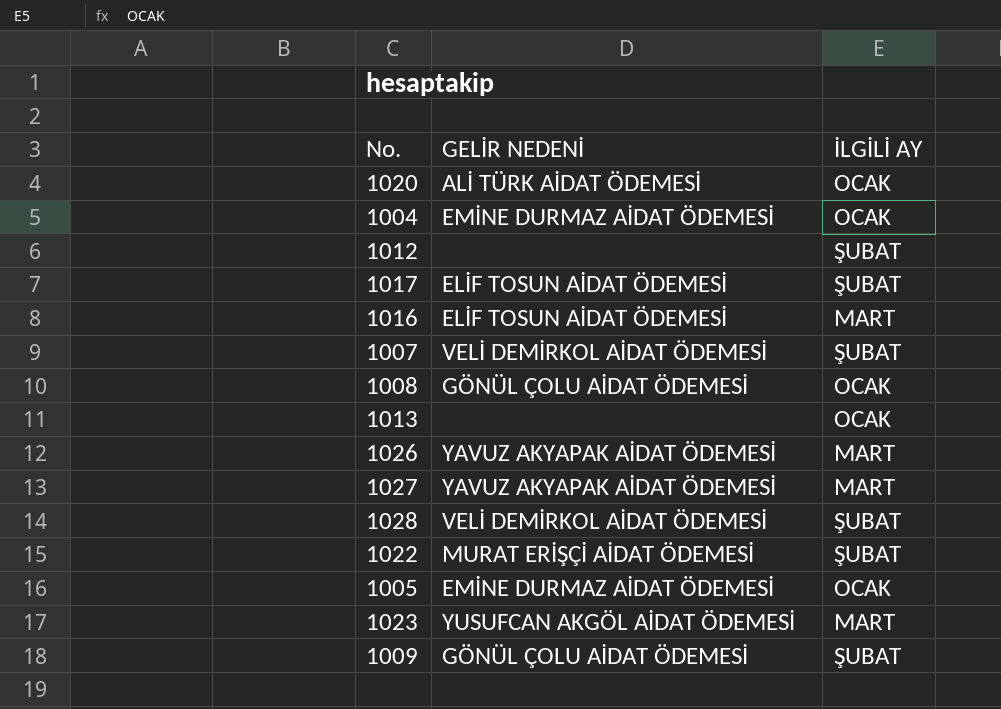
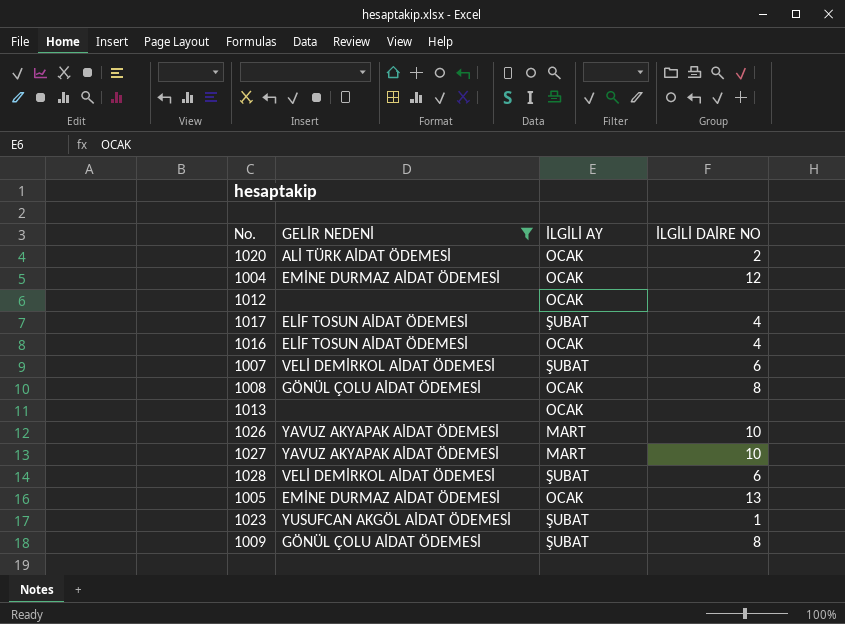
filter: none -> GELİR NEDENİ != MURAT ERİŞÇİ AİDAT ÖDEMESİ
column İLGİLİ DAİRE NO | position: none -> 4
1012 | İLGİLİ AY: ŞUBAT -> OCAK
1016 | İLGİLİ AY: MART -> OCAK
1023 | İLGİLİ AY: MART -> ŞUBAT

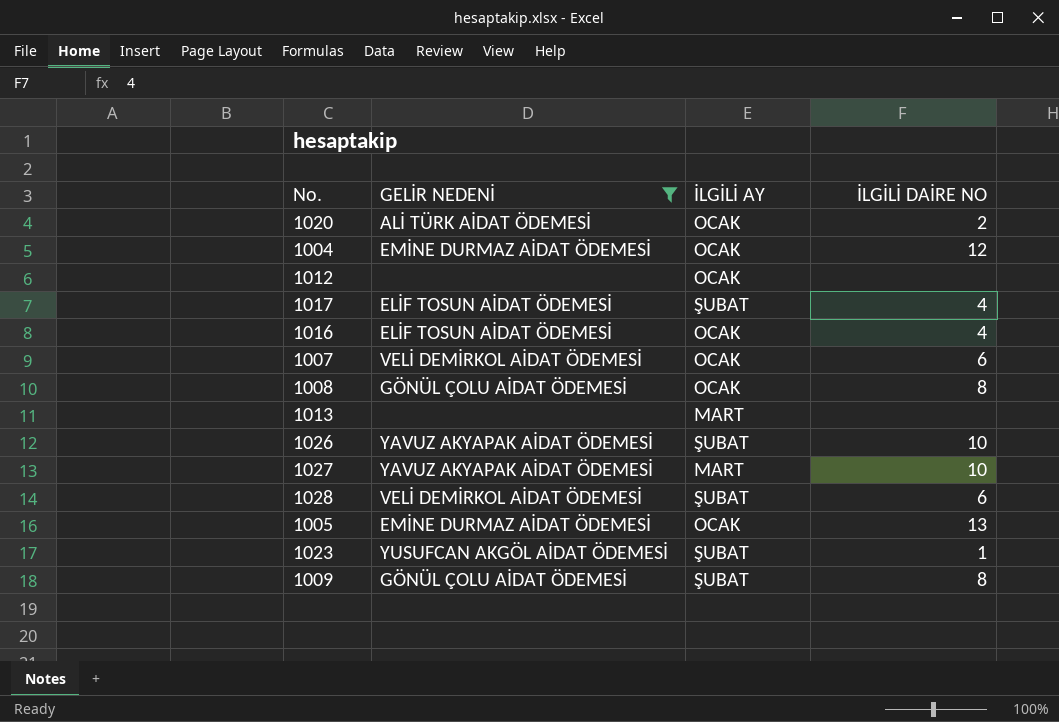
1007 | İLGİLİ AY: ŞUBAT -> OCAK
1013 | İLGİLİ AY: OCAK -> MART
1026 | İLGİLİ AY: MART -> ŞUBAT

